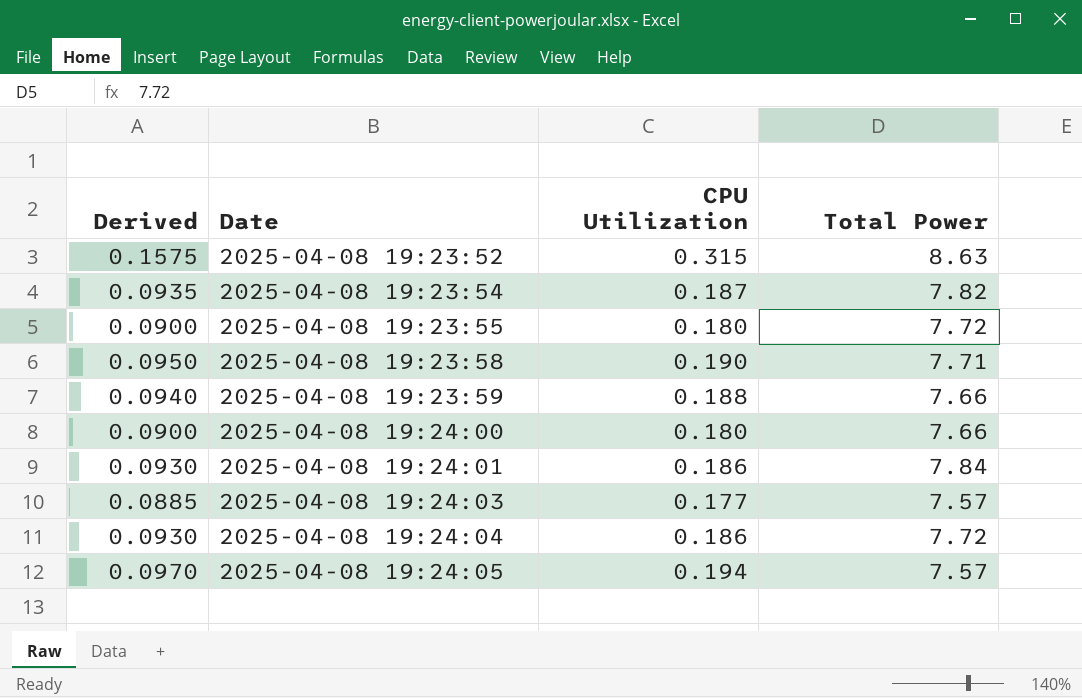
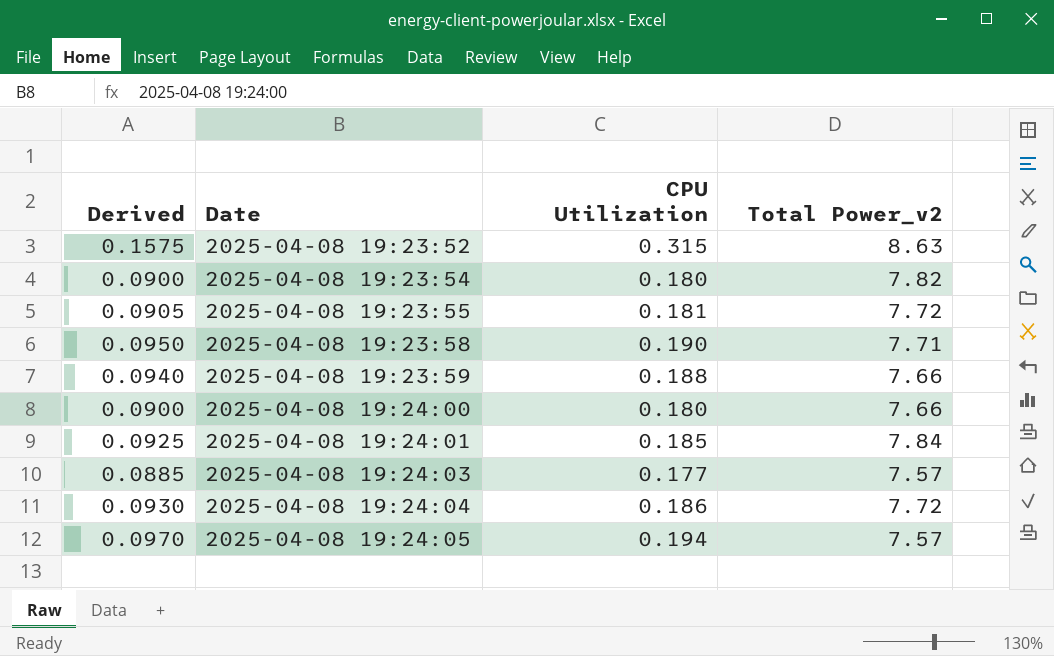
column name: Total Power -> Total Power_v2
2025-04-08 19:23:54 | Derived: 0.0935 -> 0.0900
2025-04-08 19:23:54 | CPU Utilization: 0.187 -> 0.180
2025-04-08 19:23:55 | Derived: 0.0900 -> 0.0905
2025-04-08 19:23:55 | CPU Utilization: 0.180 -> 0.181
2025-04-08 19:24:01 | Derived: 0.0930 -> 0.0925
2025-04-08 19:24:01 | CPU Utilization: 0.186 -> 0.185

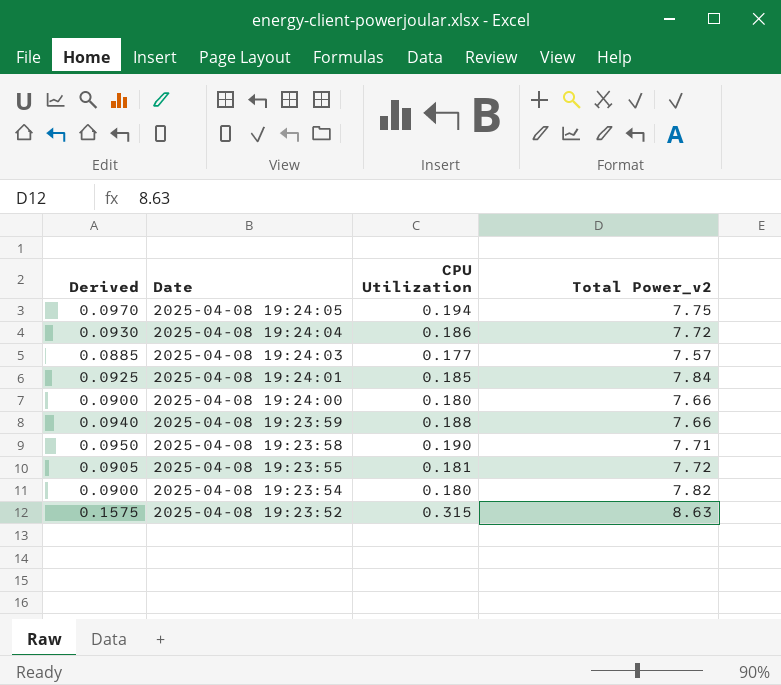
row order: Date ascending -> Date descending
2025-04-08 19:24:05 | Total Power_v2: 7.57 -> 7.75

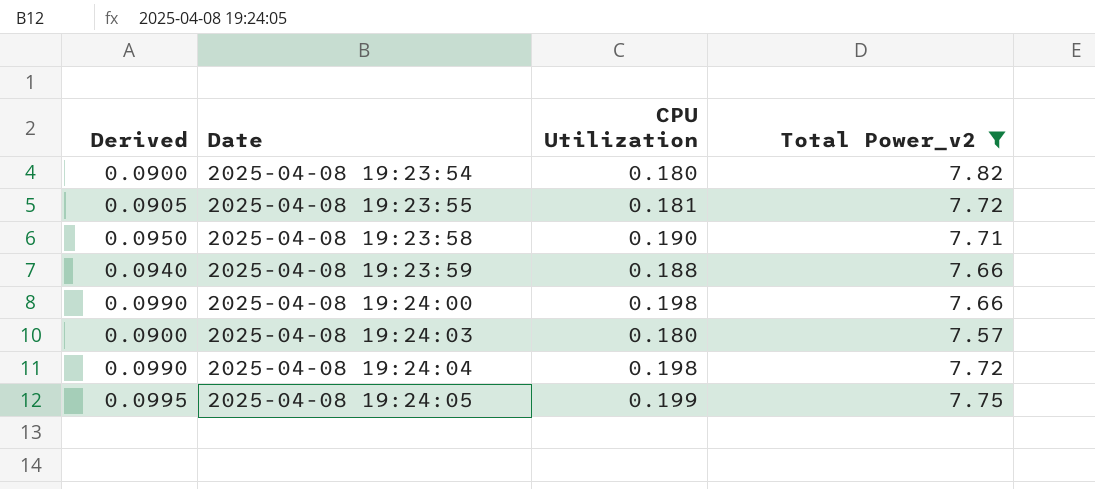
filter: none -> Total Power_v2 <= 7.82
row order: Date descending -> Date ascending
2025-04-08 19:24:00 | Derived: 0.0900 -> 0.0990
2025-04-08 19:24:00 | CPU Utilization: 0.180 -> 0.198
2025-04-08 19:24:03 | Derived: 0.0885 -> 0.0900
2025-04-08 19:24:03 | CPU Utilization: 0.177 -> 0.180
2025-04-08 19:24:04 | Derived: 0.0930 -> 0.0990
2025-04-08 19:24:04 | CPU Utilization: 0.186 -> 0.198
2025-04-08 19:24:05 | Derived: 0.0970 -> 0.0995
2025-04-08 19:24:05 | CPU Utilization: 0.194 -> 0.199

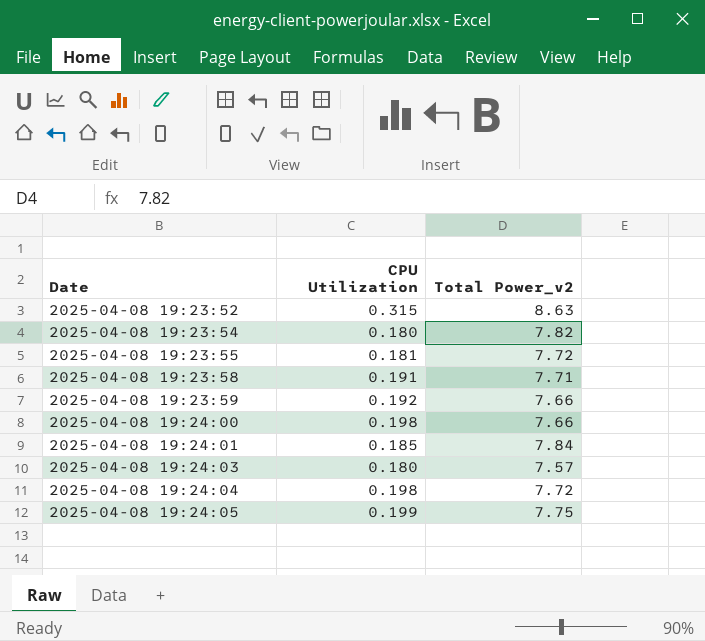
filter: Total Power_v2 <= 7.82 -> none
column Derived | formula: [CPU Utilization] * 0.5 -> none
2025-04-08 19:23:58 | CPU Utilization: 0.190 -> 0.191
2025-04-08 19:23:59 | CPU Utilization: 0.188 -> 0.192

